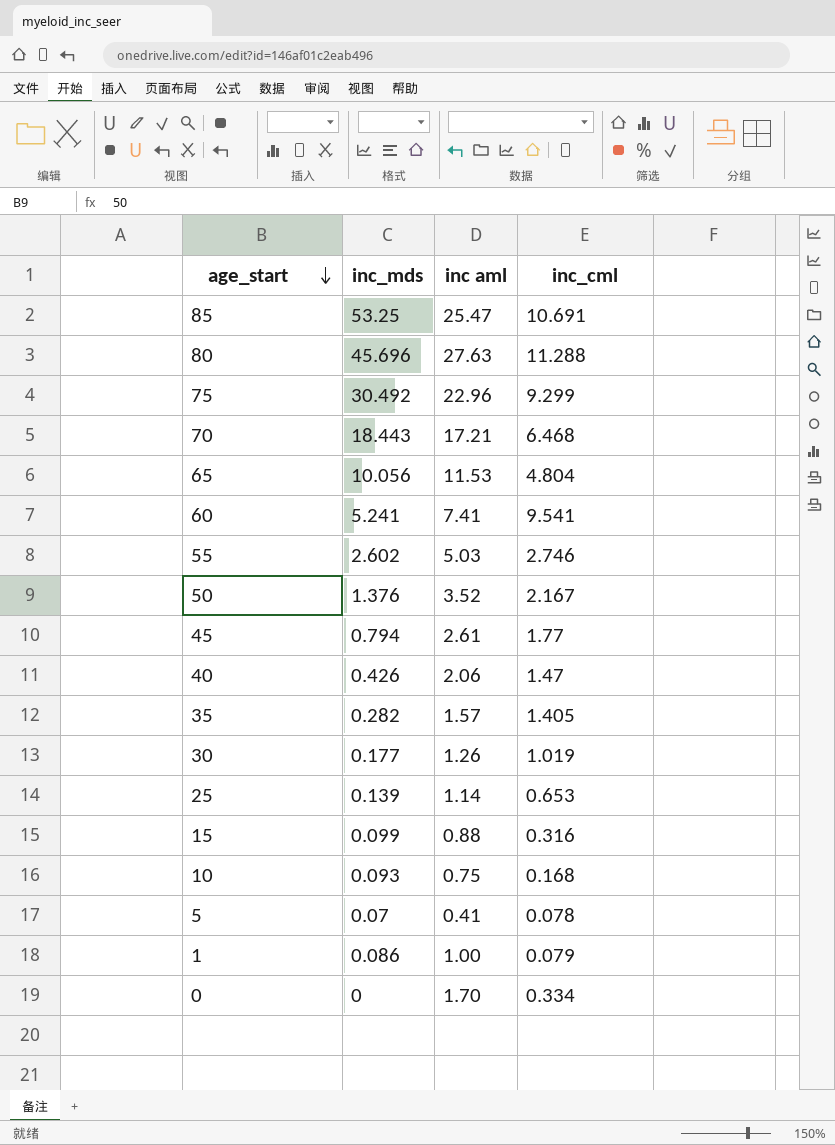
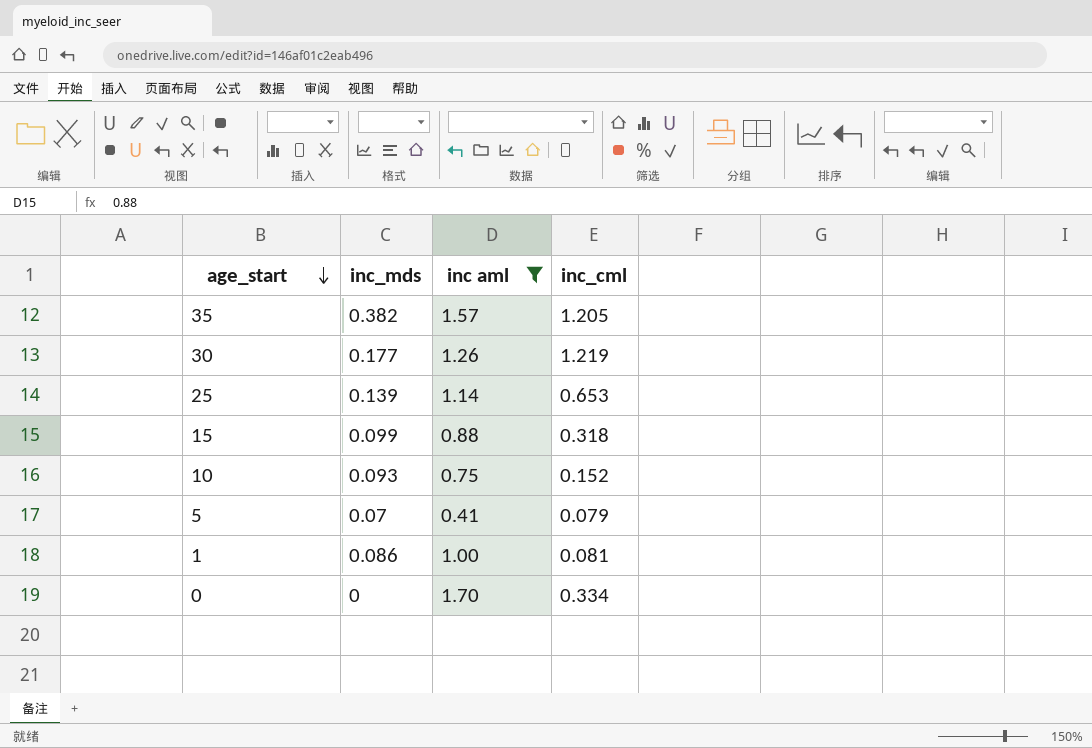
filter: none -> inc aml <= 1.70
35 | inc_mds: 0.282 -> 0.382
35 | inc_cml: 1.405 -> 1.205
30 | inc_cml: 1.019 -> 1.219
15 | inc_cml: 0.316 -> 0.318
10 | inc_cml: 0.168 -> 0.152
5 | inc_cml: 0.078 -> 0.079
1 | inc_cml: 0.079 -> 0.081

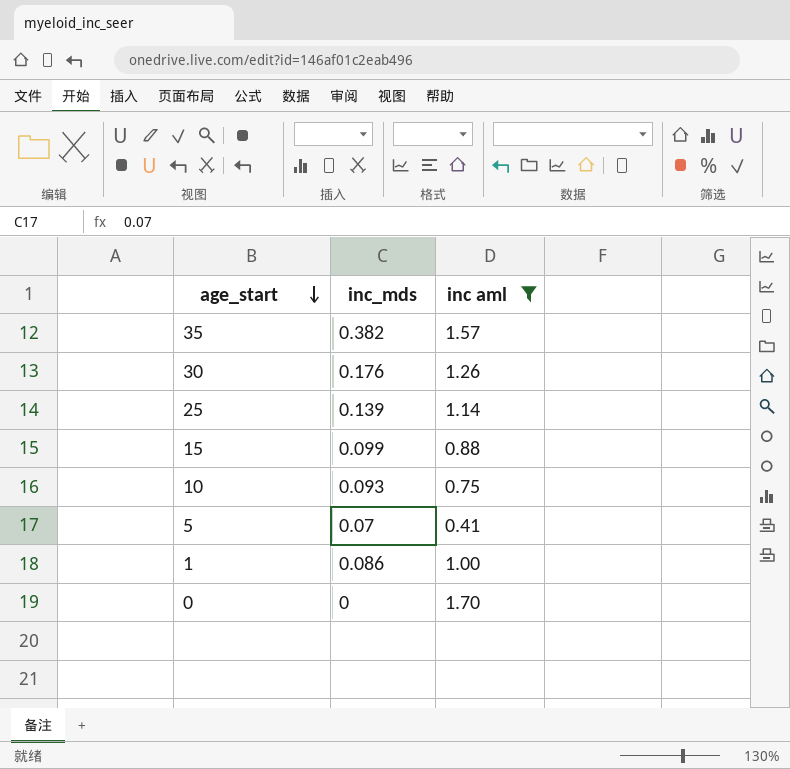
column inc_cml | position: 4 -> none
30 | inc_mds: 0.177 -> 0.176

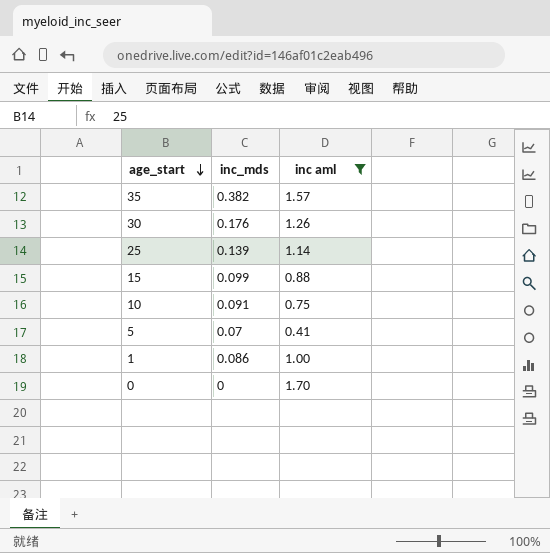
10 | inc_mds: 0.093 -> 0.091

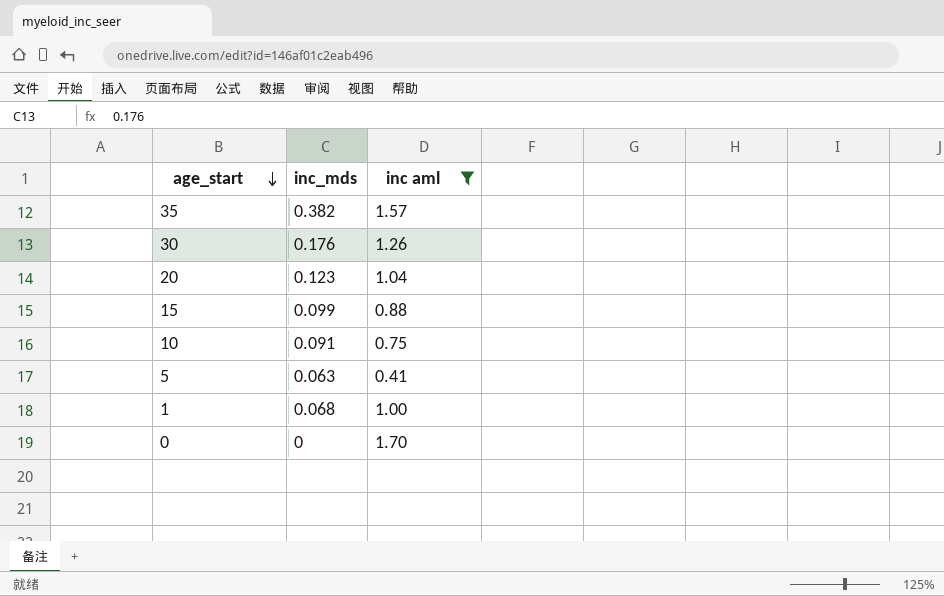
row 25: 0.139 | 1.14 -> none
row 20: none -> 0.123 | 1.04
5 | inc_mds: 0.07 -> 0.063
1 | inc_mds: 0.086 -> 0.068

